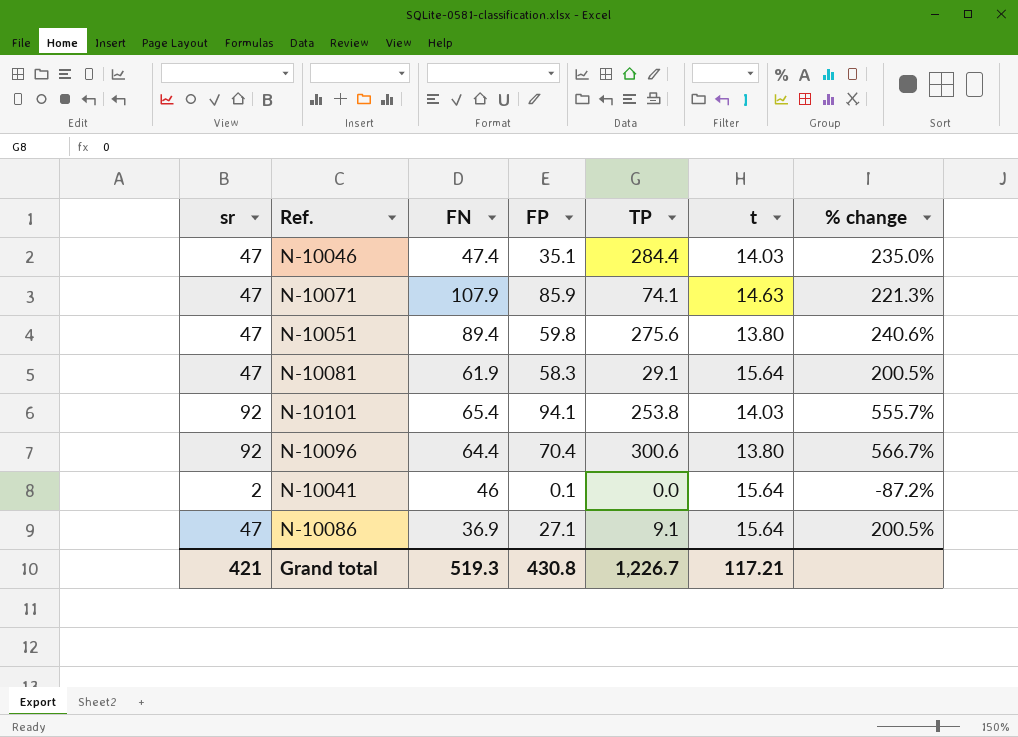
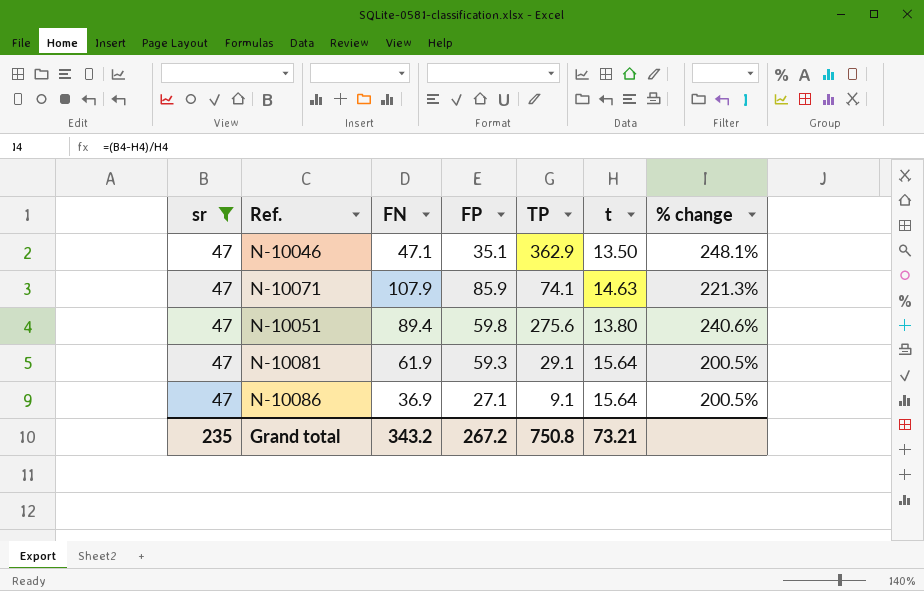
filter: none -> sr = 47
N-10046 | FN: 47.4 -> 47.1
N-10046 | TP: 284.4 -> 362.9
N-10046 | t: 14.03 -> 13.50
N-10046 | % change: 235.0% -> 248.1%
N-10081 | FP: 58.3 -> 59.3
Grand total | sr: 421 -> 235
Grand total | FN: 519.3 -> 343.2
Grand total | FP: 430.8 -> 267.2
Grand total | TP: 1,226.7 -> 750.8
Grand total | t: 117.21 -> 73.21

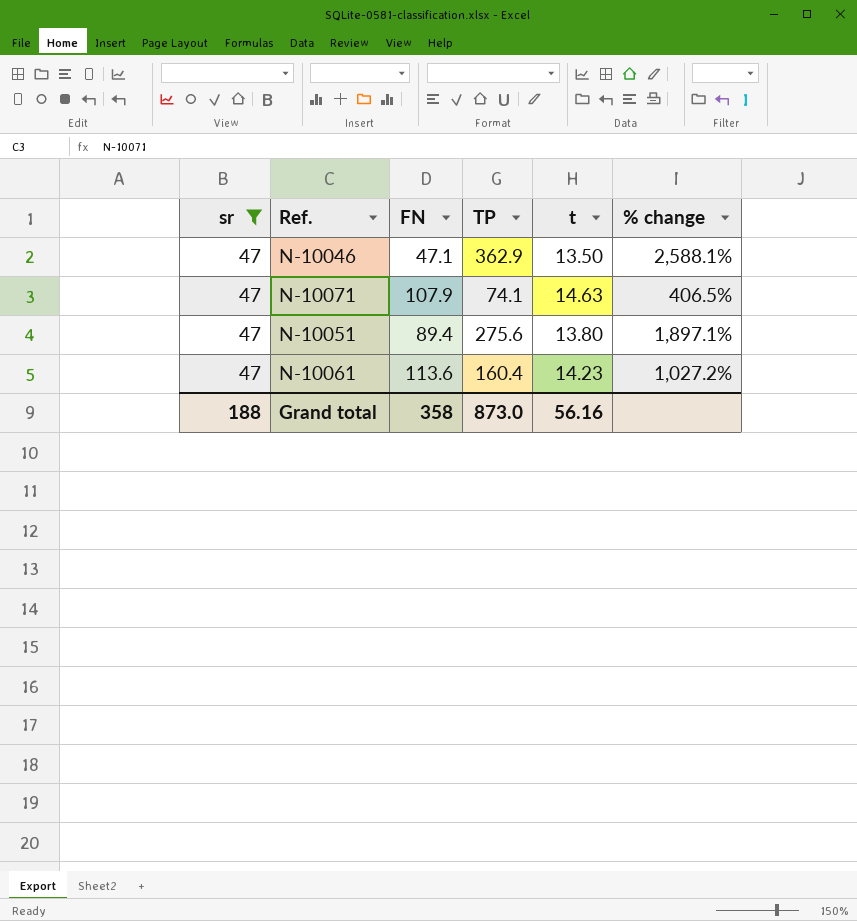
column FP | position: 4 -> none
column % change | formula: ([sr] - [t]) / [t] -> ([TP] - [t]) / [t]
row N-10081: 47 | 61.9 | 59.3 | 29.1 | 15.64 | 200.5% -> none
row N-10086: 47 | 36.9 | 27.1 | 9.1 | 15.64 | 200.5% -> none
row N-10061: none -> 47 | 113.6 | 160.4 | 14.23 | 1,027.2%
Grand total | sr: 235 -> 188
Grand total | FN: 343.2 -> 358
Grand total | TP: 750.8 -> 873.0
Grand total | t: 73.21 -> 56.16

